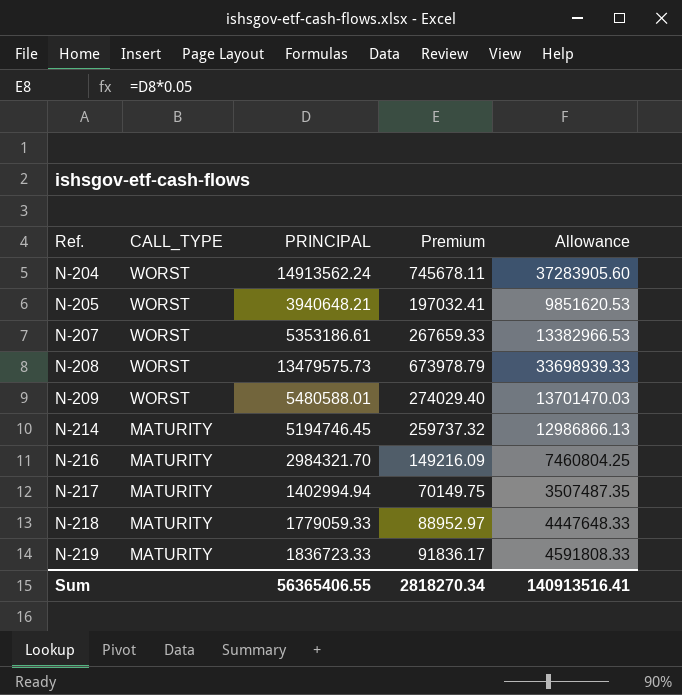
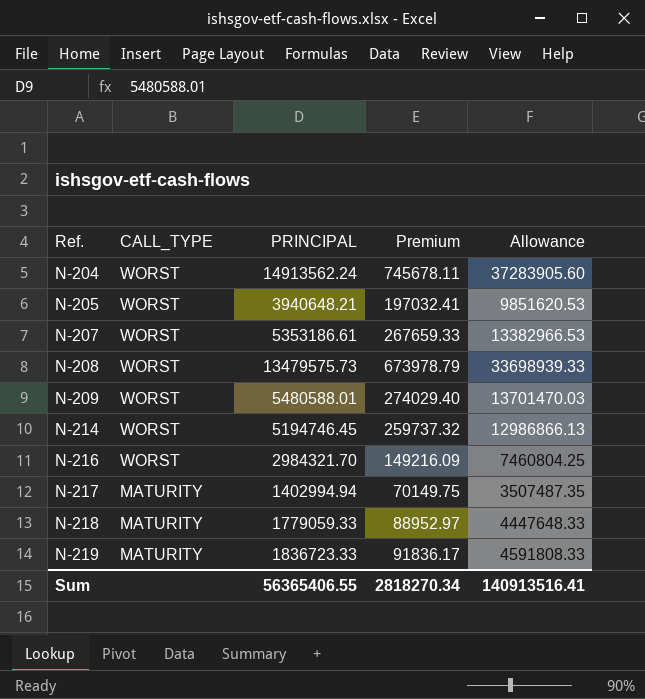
N-214 | CALL_TYPE: MATURITY -> WORST
N-216 | CALL_TYPE: MATURITY -> WORST

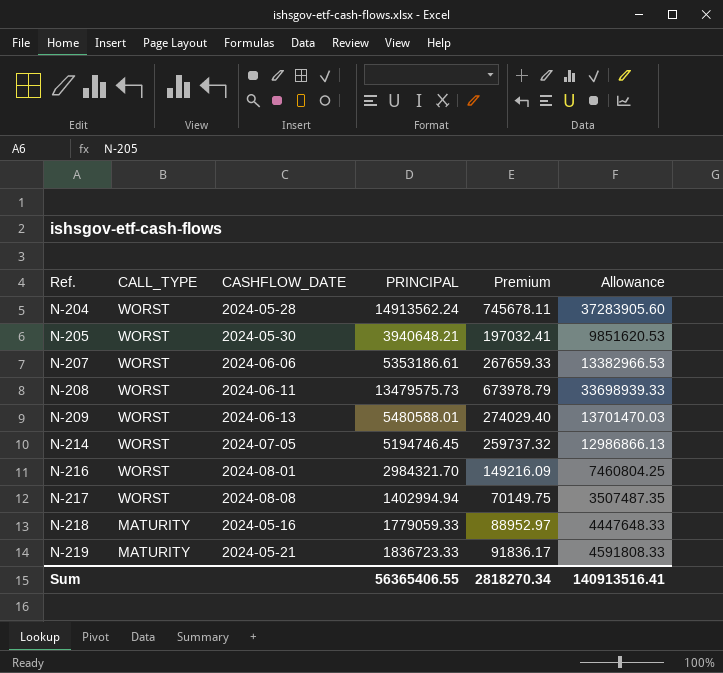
column CASHFLOW_DATE | position: none -> 3
N-217 | CALL_TYPE: MATURITY -> WORST

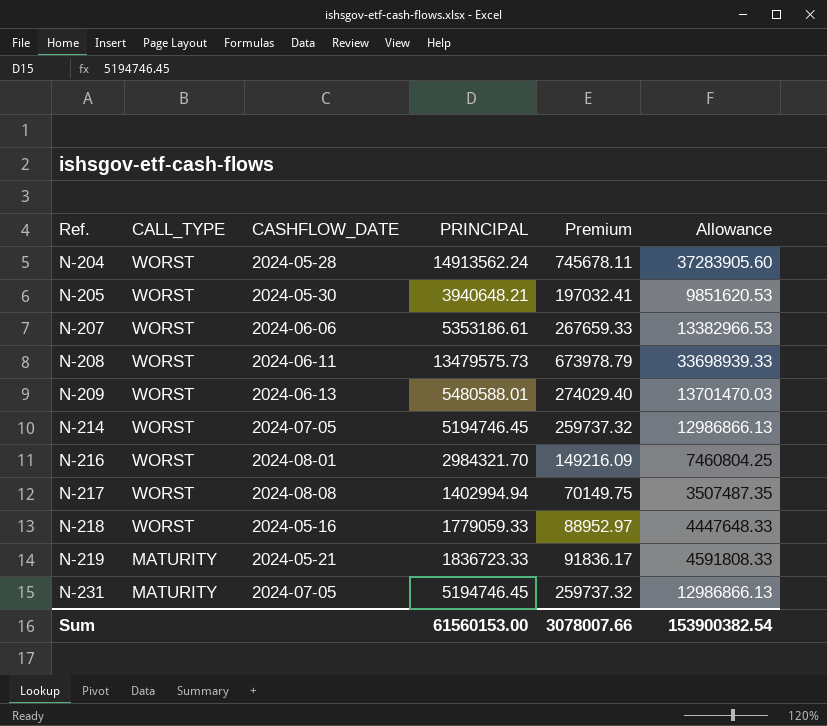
N-218 | CALL_TYPE: MATURITY -> WORST
row N-231: none -> MATURITY | 2024-07-05 | 5194746.45 | 259737.32 | 12986866.13
Sum | PRINCIPAL: 56365406.55 -> 61560153.00
Sum | Premium: 2818270.34 -> 3078007.66
Sum | Allowance: 140913516.41 -> 153900382.54

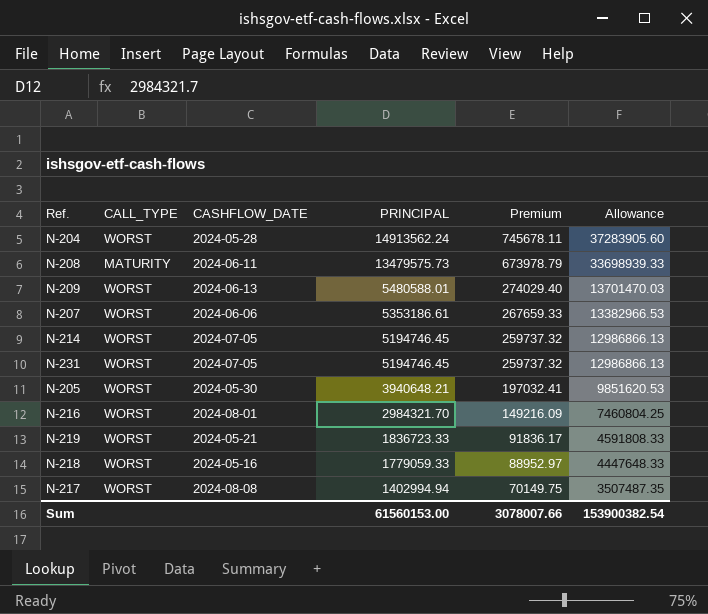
row order: Ref. ascending -> PRINCIPAL descending
N-208 | CALL_TYPE: WORST -> MATURITY
N-231 | CALL_TYPE: MATURITY -> WORST
N-219 | CALL_TYPE: MATURITY -> WORST

